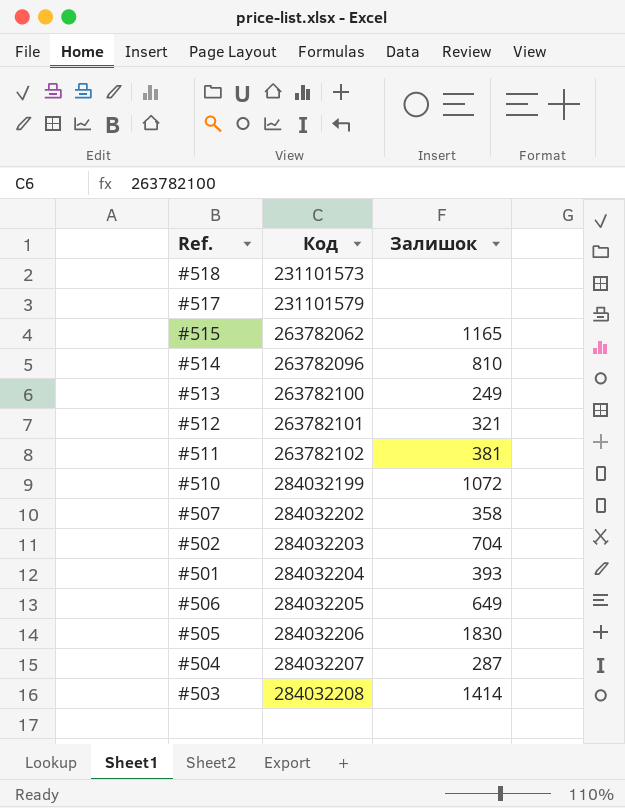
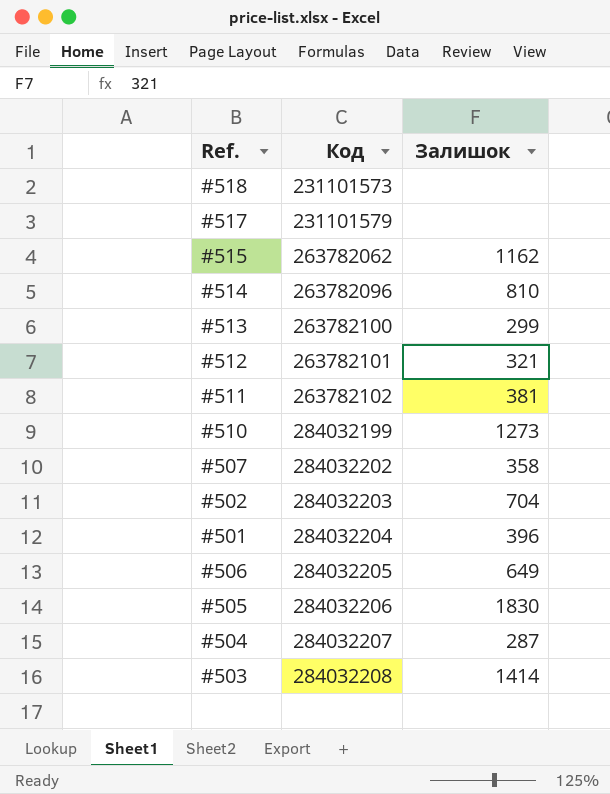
#515 | Залишок: 1165 -> 1162
#513 | Залишок: 249 -> 299
#510 | Залишок: 1072 -> 1273
#501 | Залишок: 393 -> 396

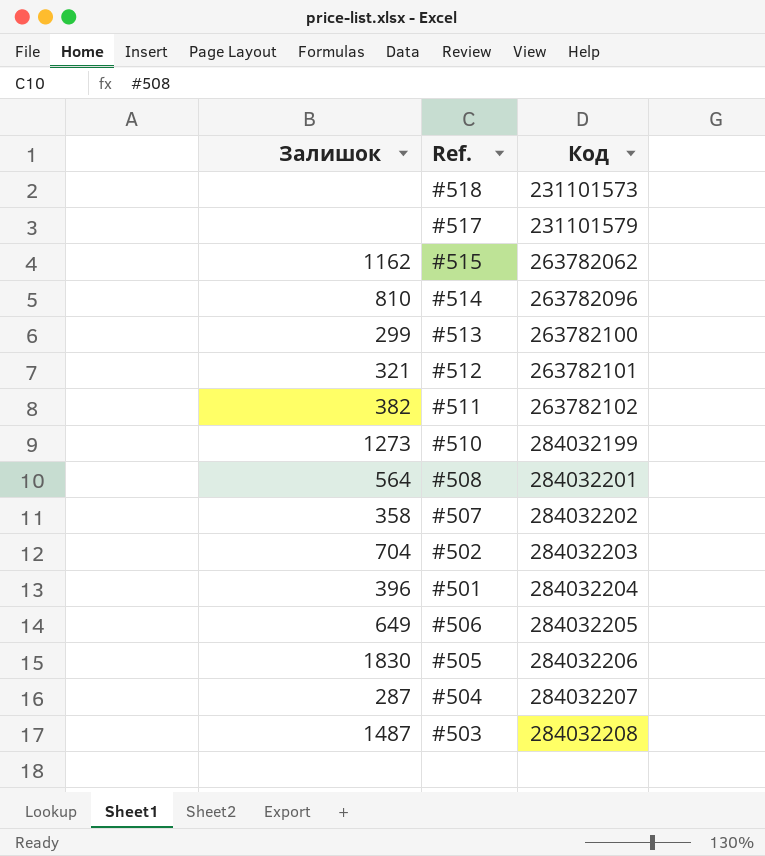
column Залишок | position: 3 -> 1
#511 | Залишок: 381 -> 382
row #508: none -> 564 | 284032201
#503 | Залишок: 1414 -> 1487

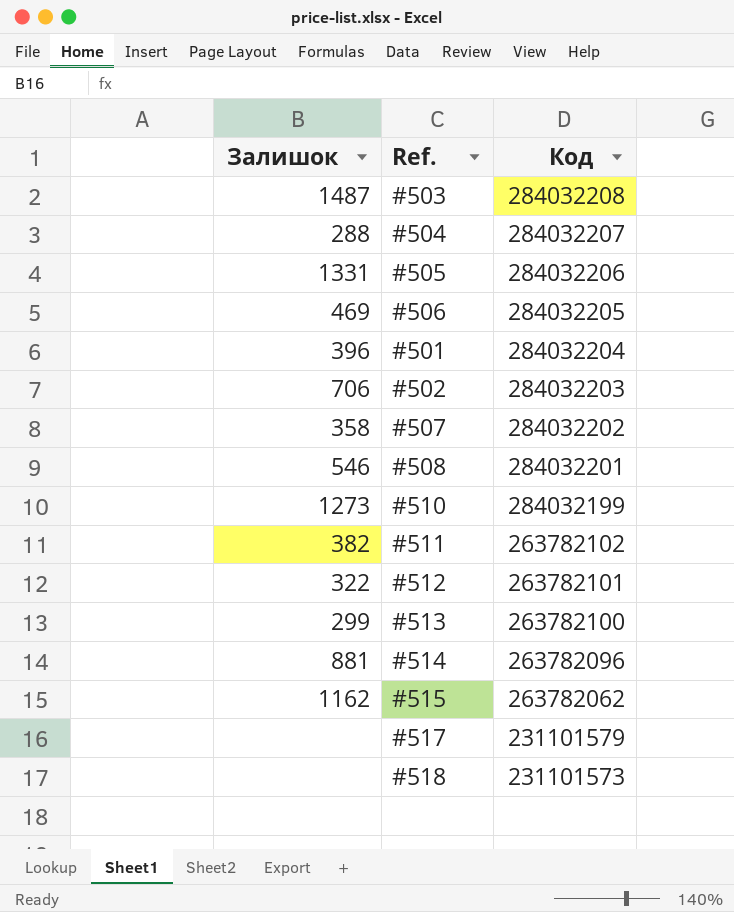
row order: Код ascending -> Код descending
#504 | Залишок: 287 -> 288
#505 | Залишок: 1830 -> 1331
#506 | Залишок: 649 -> 469
#502 | Залишок: 704 -> 706
#508 | Залишок: 564 -> 546
#512 | Залишок: 321 -> 322
#514 | Залишок: 810 -> 881

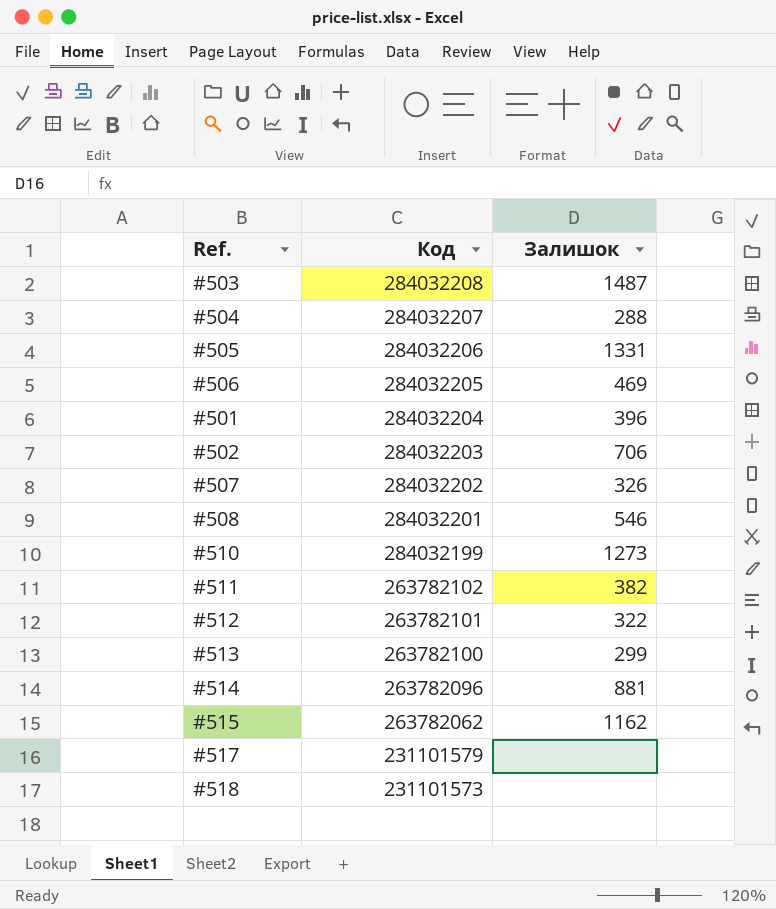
column Залишок | position: 1 -> 3
#507 | Залишок: 358 -> 326

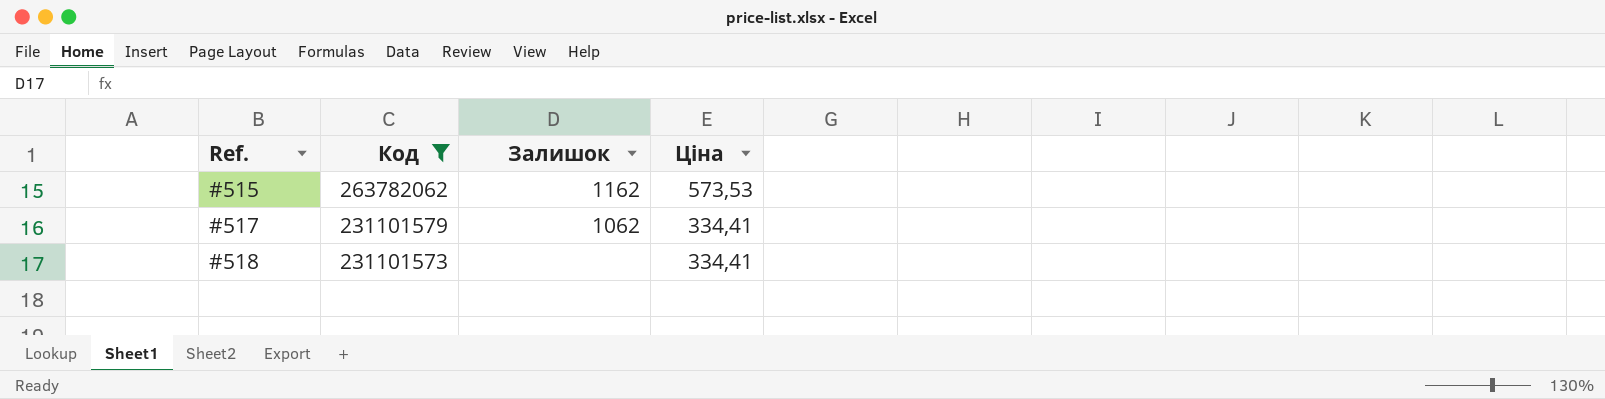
filter: none -> Код <= 263782062
column Ціна | position: none -> 4
#517 | Залишок: none -> 1062

